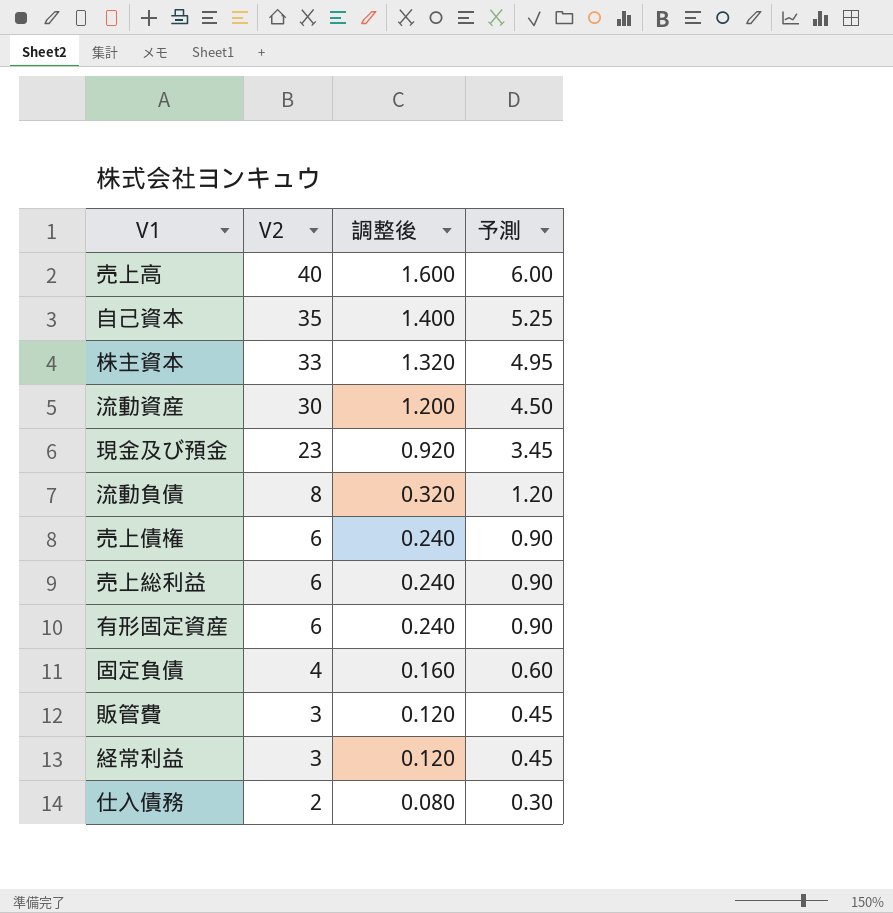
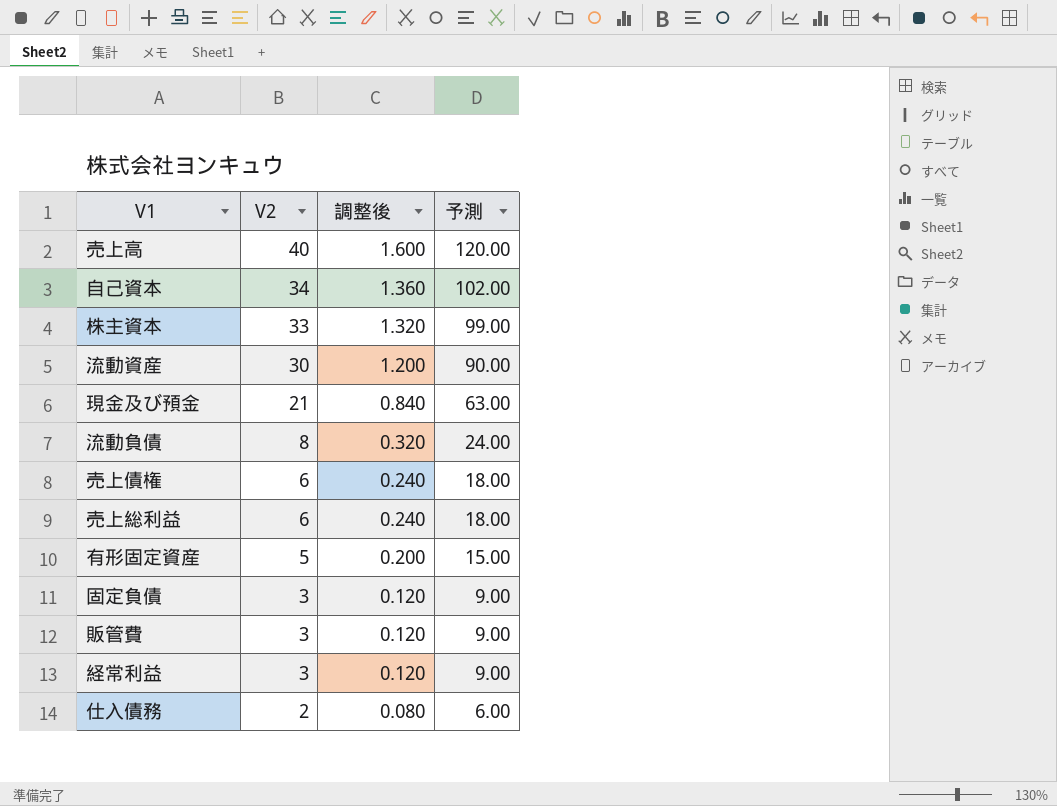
column 予測 | formula: [V2] * 0.15 -> [V2] * 3
自己資本 | V2: 35 -> 34
自己資本 | 調整後: 1.400 -> 1.360
現金及び預金 | V2: 23 -> 21
現金及び預金 | 調整後: 0.920 -> 0.840
有形固定資産 | V2: 6 -> 5
有形固定資産 | 調整後: 0.240 -> 0.200
固定負債 | V2: 4 -> 3
固定負債 | 調整後: 0.160 -> 0.120

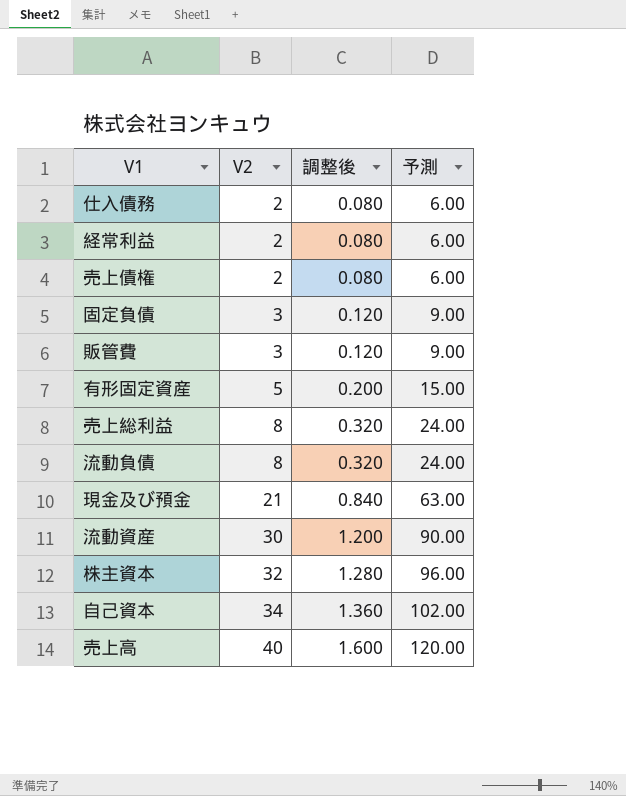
row order: V2 descending -> V2 ascending
経常利益 | V2: 3 -> 2
経常利益 | 調整後: 0.120 -> 0.080
経常利益 | 予測: 9.00 -> 6.00
売上債権 | V2: 6 -> 2
売上債権 | 調整後: 0.240 -> 0.080
売上債権 | 予測: 18.00 -> 6.00
売上総利益 | V2: 6 -> 8
売上総利益 | 調整後: 0.240 -> 0.320
売上総利益 | 予測: 18.00 -> 24.00
株主資本 | V2: 33 -> 32
株主資本 | 調整後: 1.320 -> 1.280
株主資本 | 予測: 99.00 -> 96.00

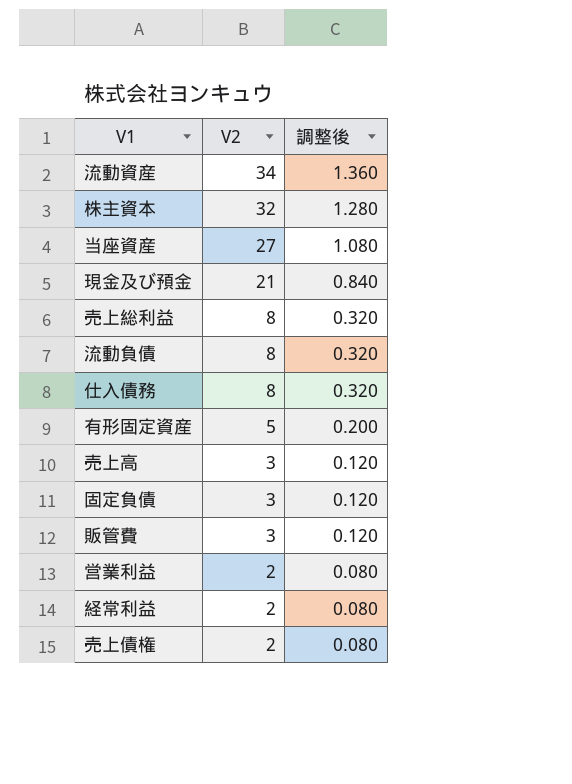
row order: V2 ascending -> V2 descending
column 予測 | formula: [V2] * 3 -> none
row 自己資本: 34 | 1.360 | 102.00 -> none
流動資産 | V2: 30 -> 34
流動資産 | 調整後: 1.200 -> 1.360
row 当座資産: none -> 27 | 1.080
仕入債務 | V2: 2 -> 8
仕入債務 | 調整後: 0.080 -> 0.320
売上高 | V2: 40 -> 3
売上高 | 調整後: 1.600 -> 0.120
row 営業利益: none -> 2 | 0.080

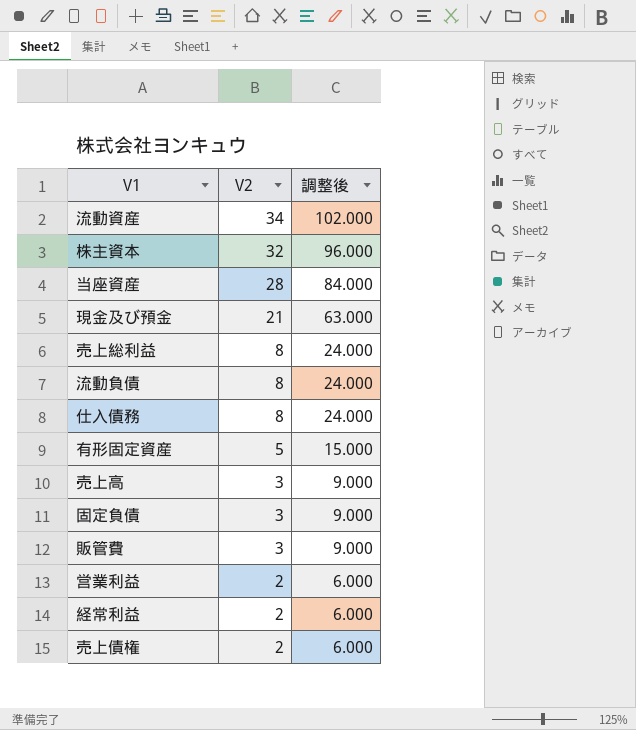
column 調整後 | formula: [V2] * 0.04 -> [V2] * 3
当座資産 | V2: 27 -> 28

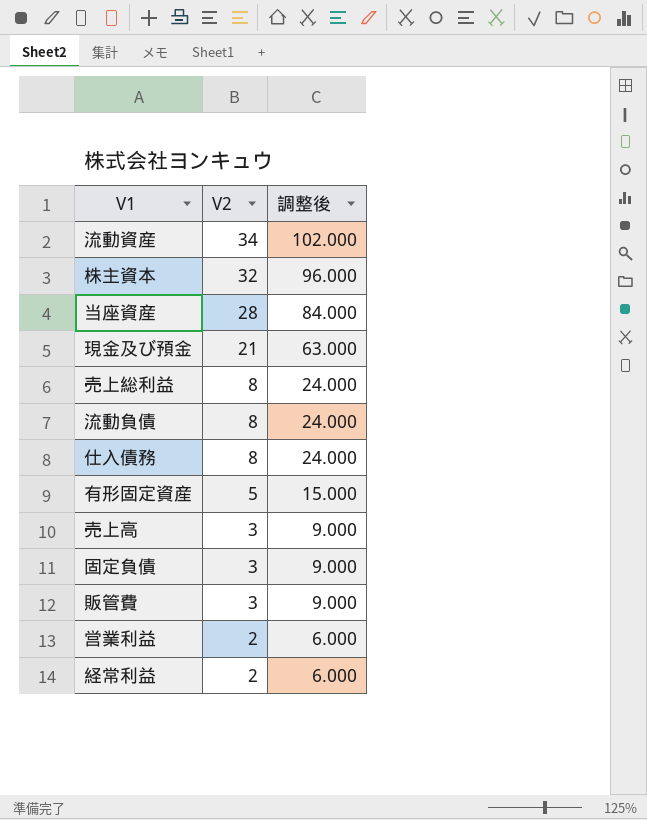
row 売上債権: 2 | 6.000 -> none

